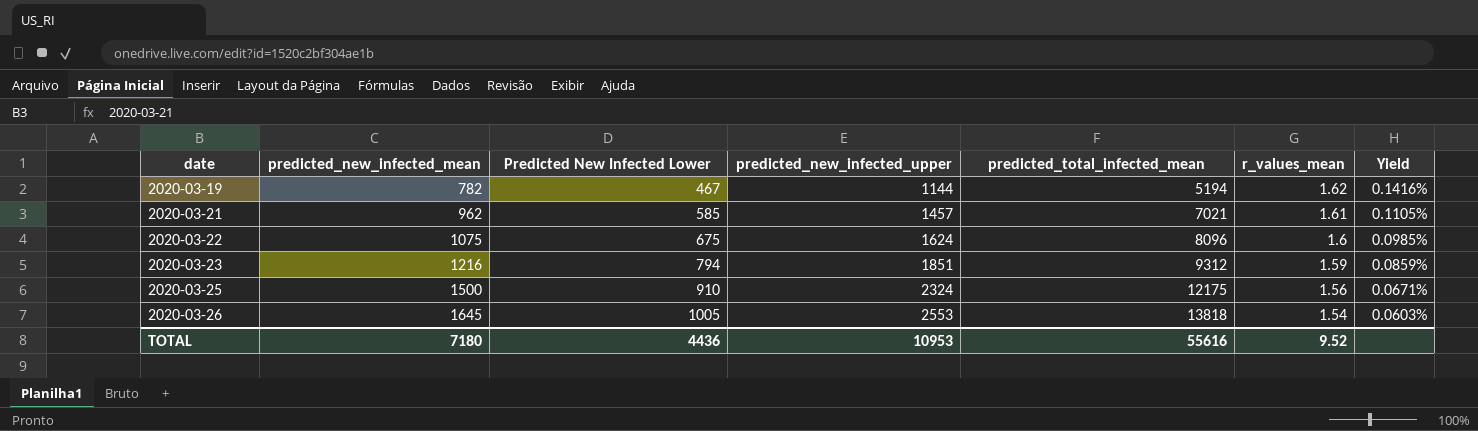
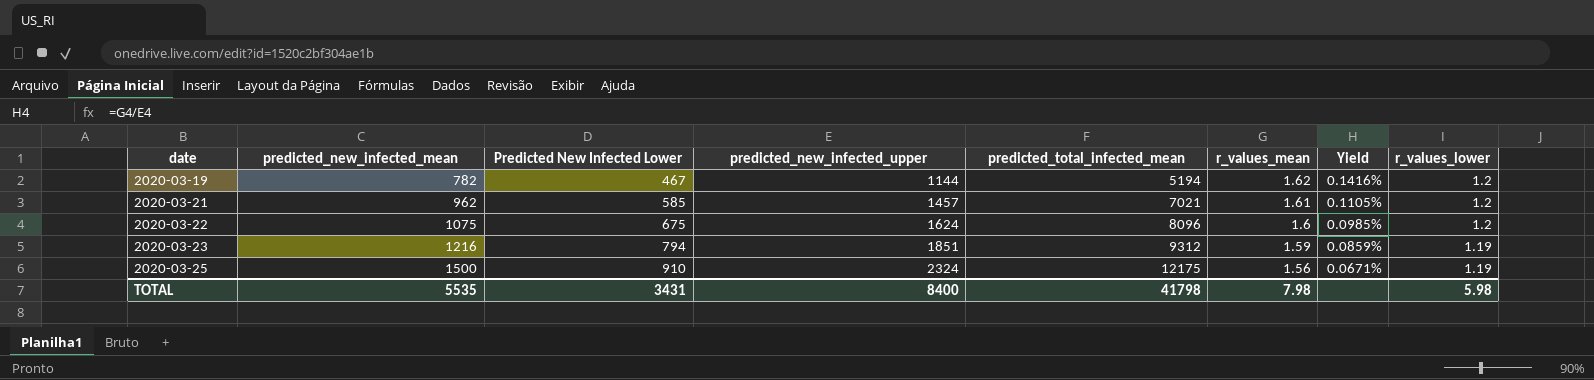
column r_values_lower | position: none -> 8
row 2020-03-26: 1645 | 1005 | 2553 | 13818 | 1.54 | 0.0603% -> none
TOTAL | predicted_new_infected_mean: 7180 -> 5535
TOTAL | Predicted New Infected Lower: 4436 -> 3431
TOTAL | predicted_new_infected_upper: 10953 -> 8400
TOTAL | predicted_total_infected_mean: 55616 -> 41798
TOTAL | r_values_mean: 9.52 -> 7.98

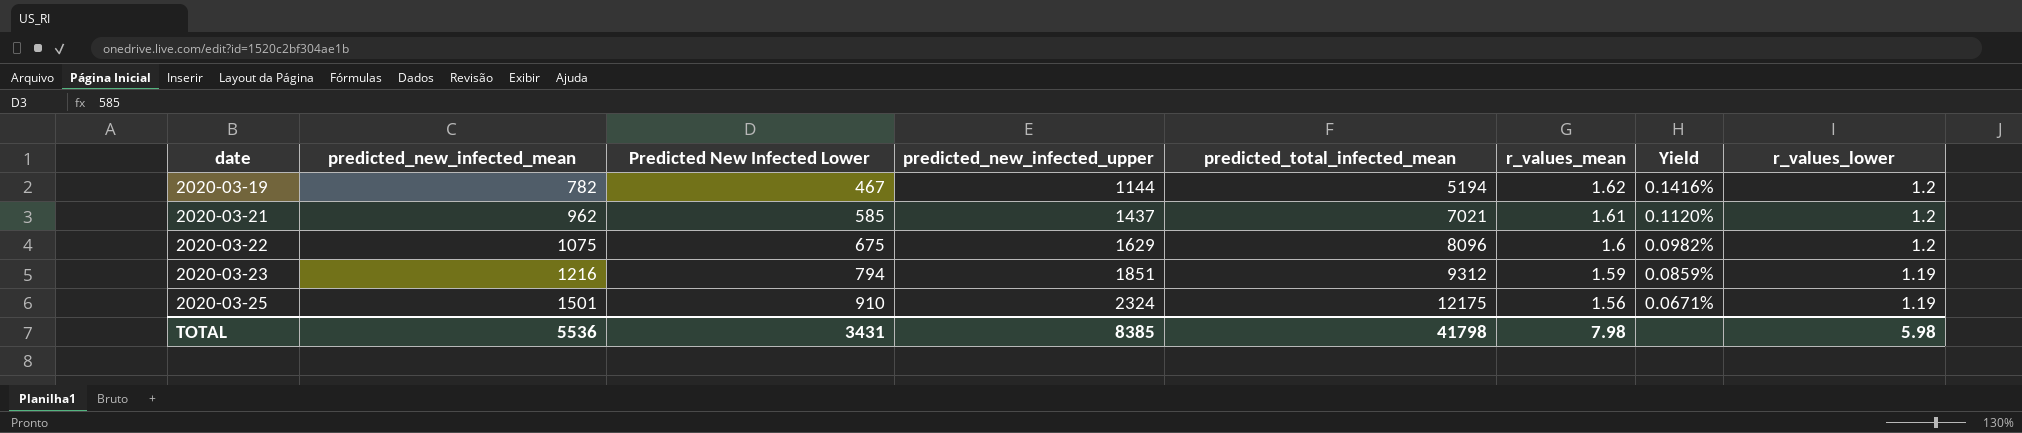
2020-03-21 | predicted_new_infected_upper: 1457 -> 1437
2020-03-21 | Yield: 0.1105% -> 0.1120%
2020-03-22 | predicted_new_infected_upper: 1624 -> 1629
2020-03-22 | Yield: 0.0985% -> 0.0982%
2020-03-25 | predicted_new_infected_mean: 1500 -> 1501
TOTAL | predicted_new_infected_mean: 5535 -> 5536
TOTAL | predicted_new_infected_upper: 8400 -> 8385

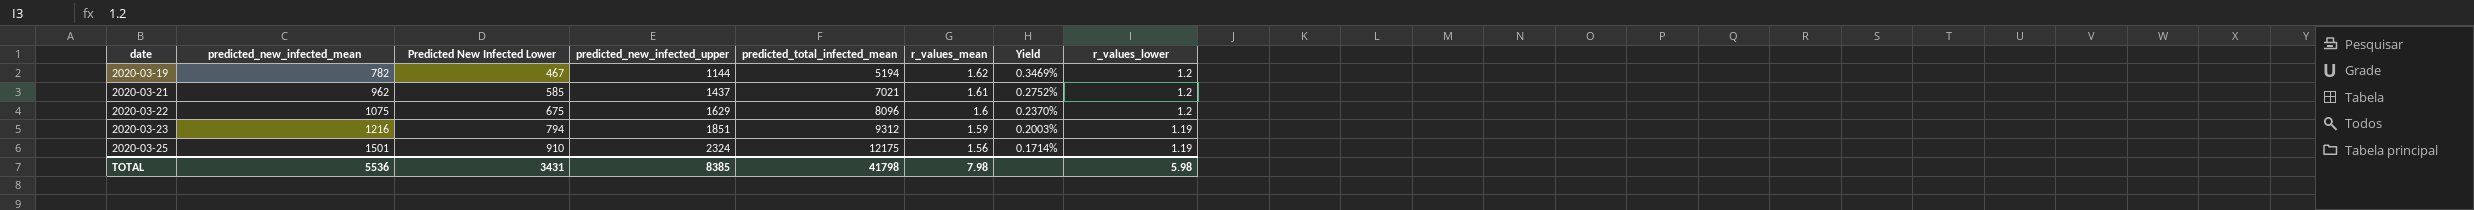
column Yield | formula: [r_values_mean] / [predicted_new_infected_upper] -> [r_values_mean] / [Predicted New Infected Lower]

